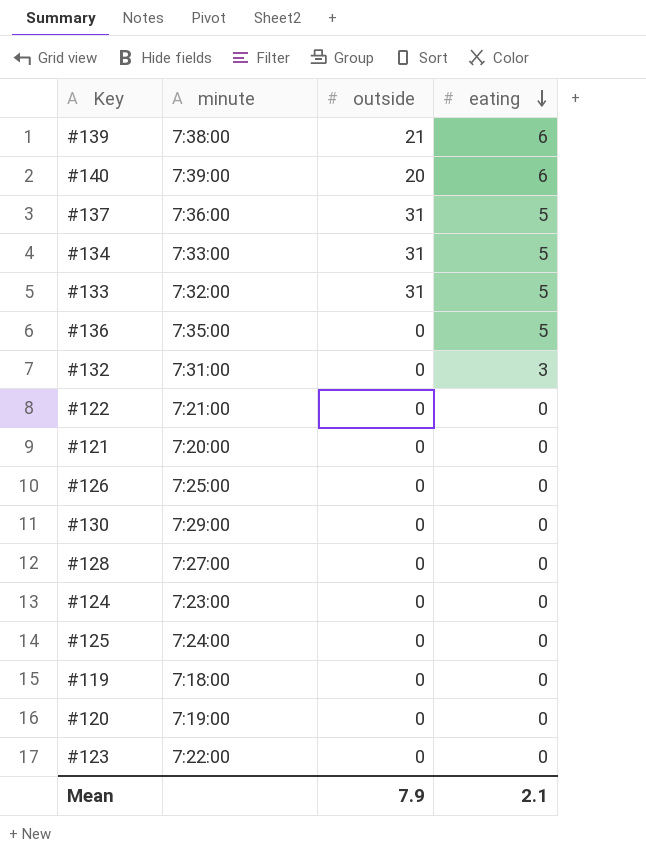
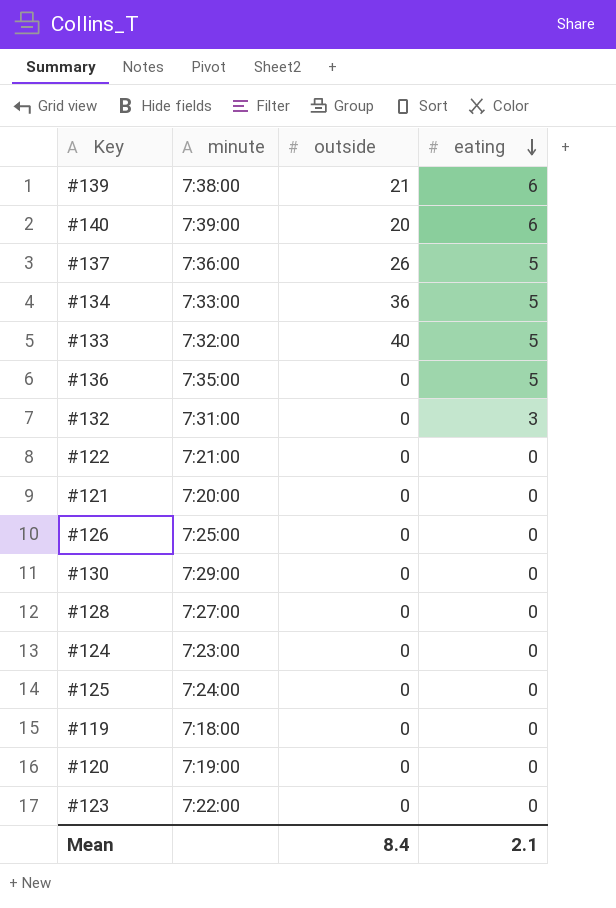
#137 | outside: 31 -> 26
#134 | outside: 31 -> 36
#133 | outside: 31 -> 40
Mean | outside: 7.9 -> 8.4

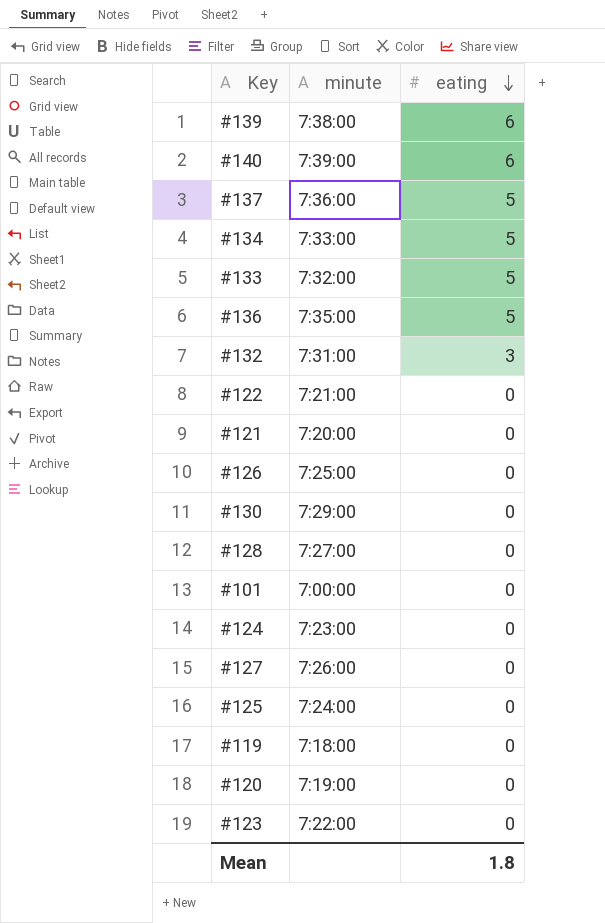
column outside | position: 3 -> none
row #101: none -> 7:00:00 | 0
row #127: none -> 7:26:00 | 0
Mean | eating: 2.1 -> 1.8

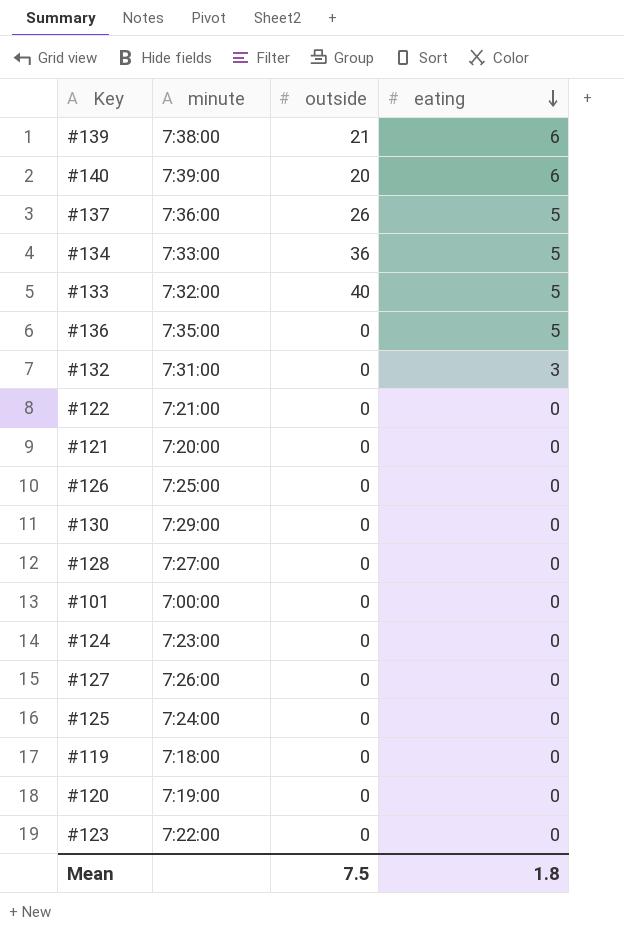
column outside | position: none -> 3

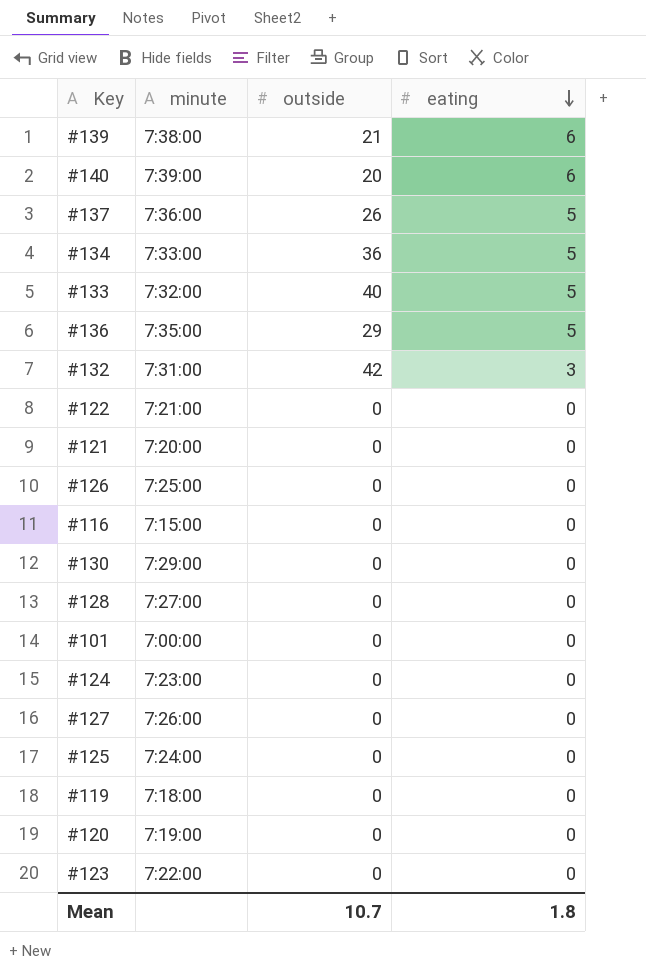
#136 | outside: 0 -> 29
#132 | outside: 0 -> 42
row #116: none -> 7:15:00 | 0 | 0
Mean | outside: 7.5 -> 10.7

